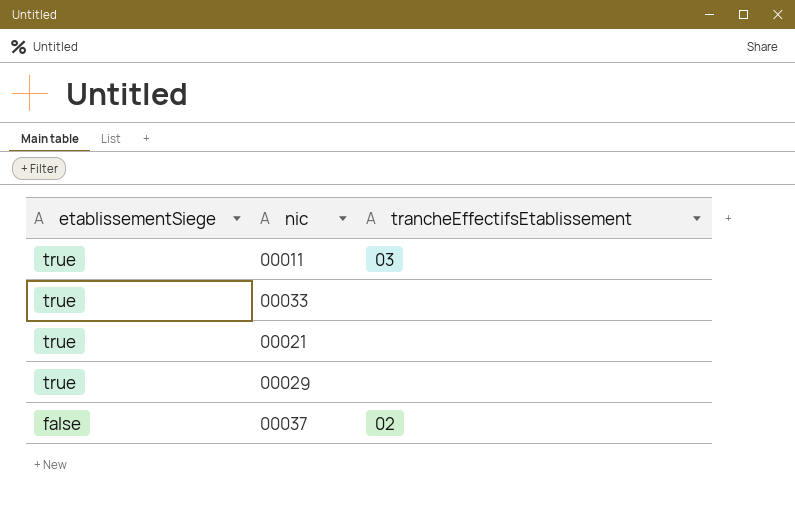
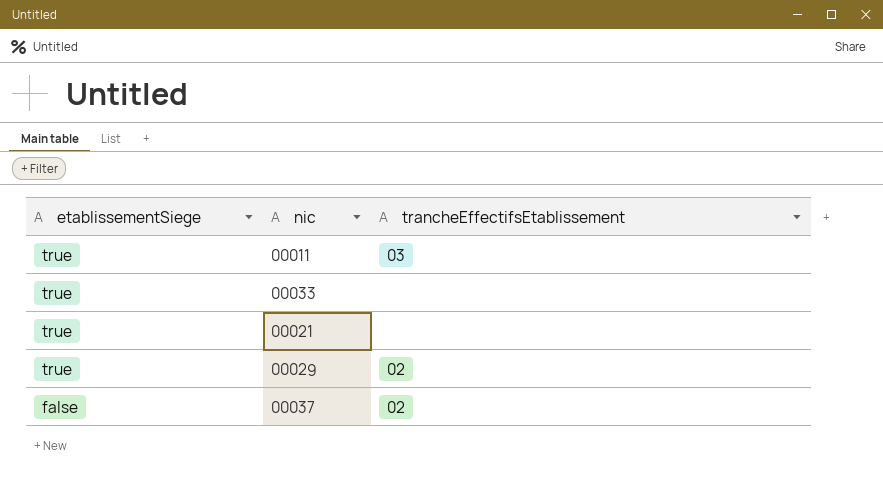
00029 | trancheEffectifsEtablissement: none -> 02

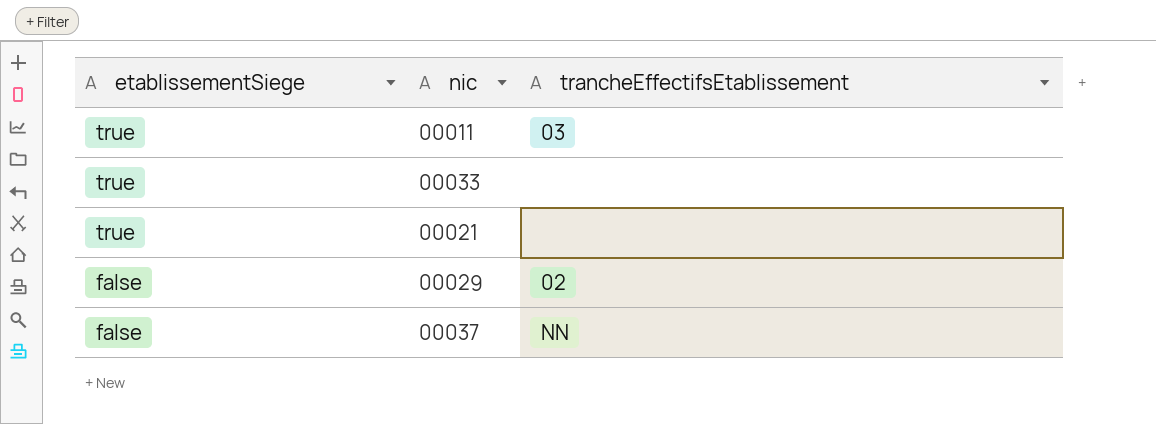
00029 | etablissementSiege: true -> false
00037 | trancheEffectifsEtablissement: 02 -> NN

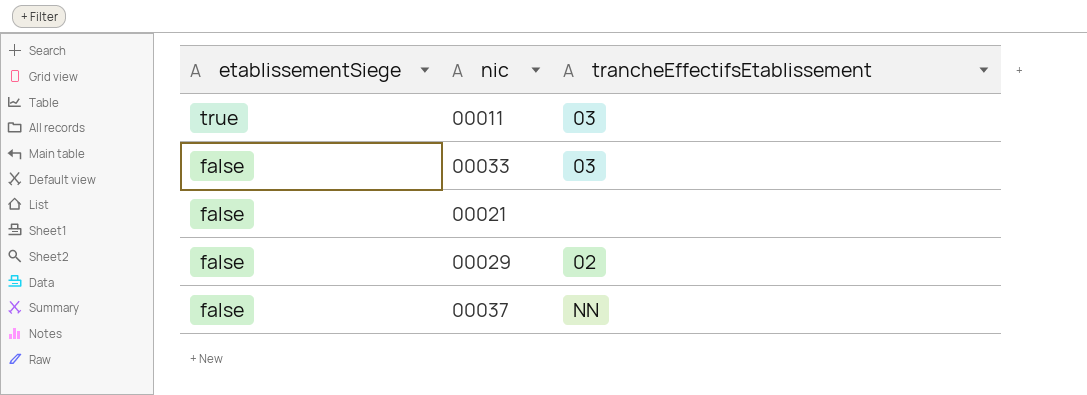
00033 | etablissementSiege: true -> false
00033 | trancheEffectifsEtablissement: none -> 03
00021 | etablissementSiege: true -> false

